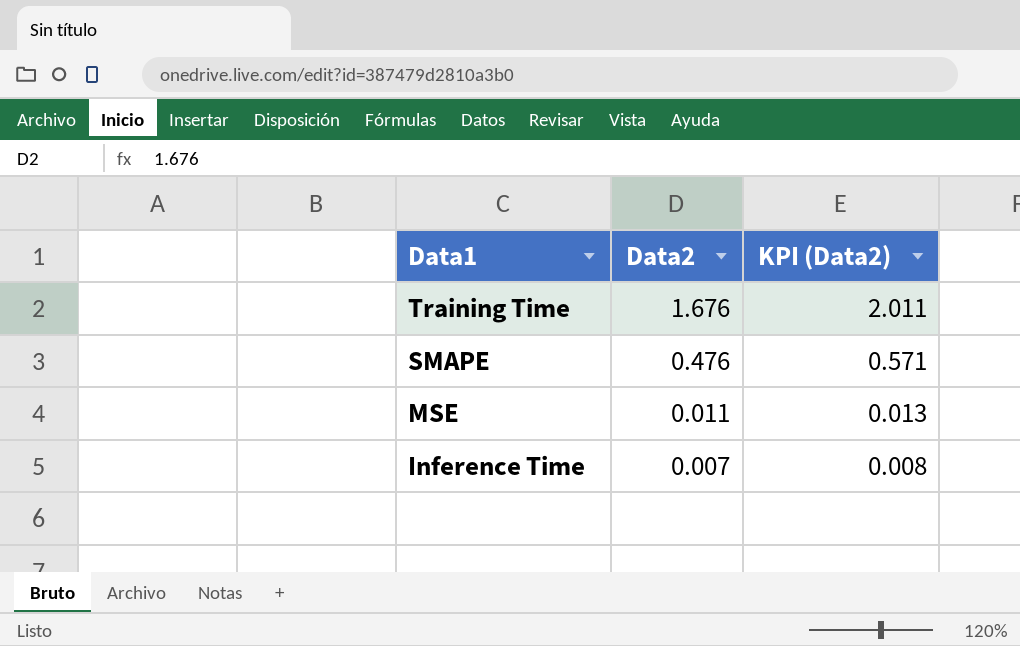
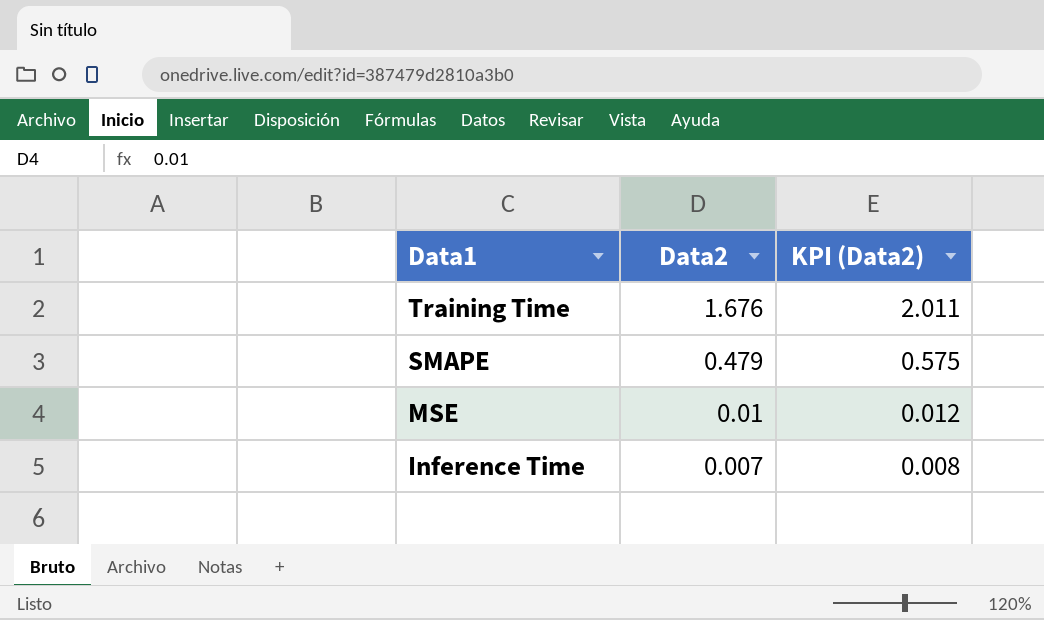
SMAPE | Data2: 0.476 -> 0.479
SMAPE | KPI (Data2): 0.571 -> 0.575
MSE | Data2: 0.011 -> 0.01
MSE | KPI (Data2): 0.013 -> 0.012

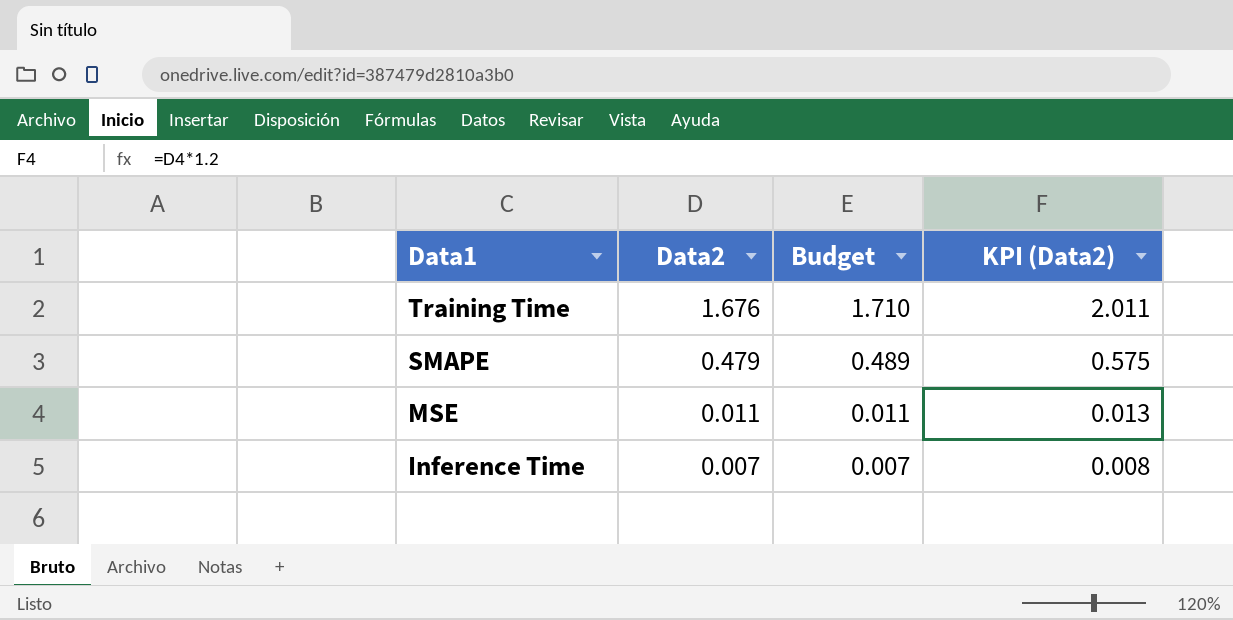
column Budget | formula: none -> [Data2] * 1.02
MSE | Data2: 0.01 -> 0.011
MSE | KPI (Data2): 0.012 -> 0.013

